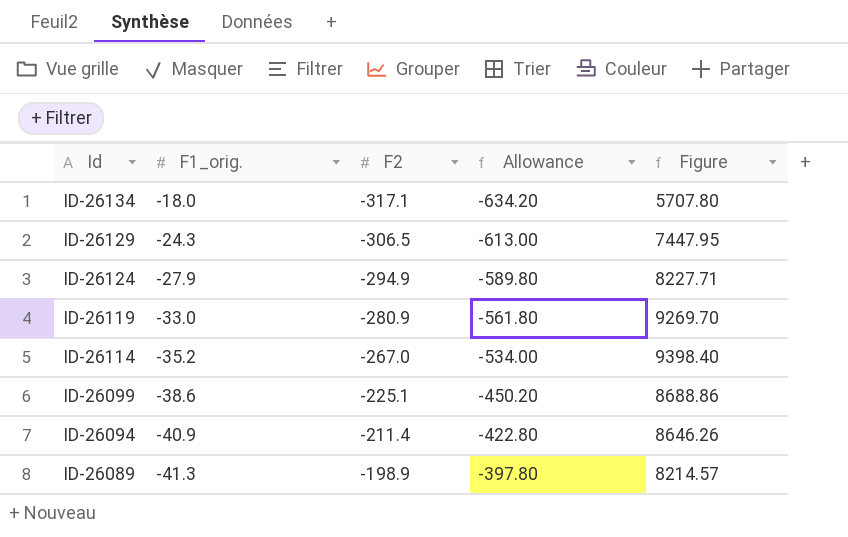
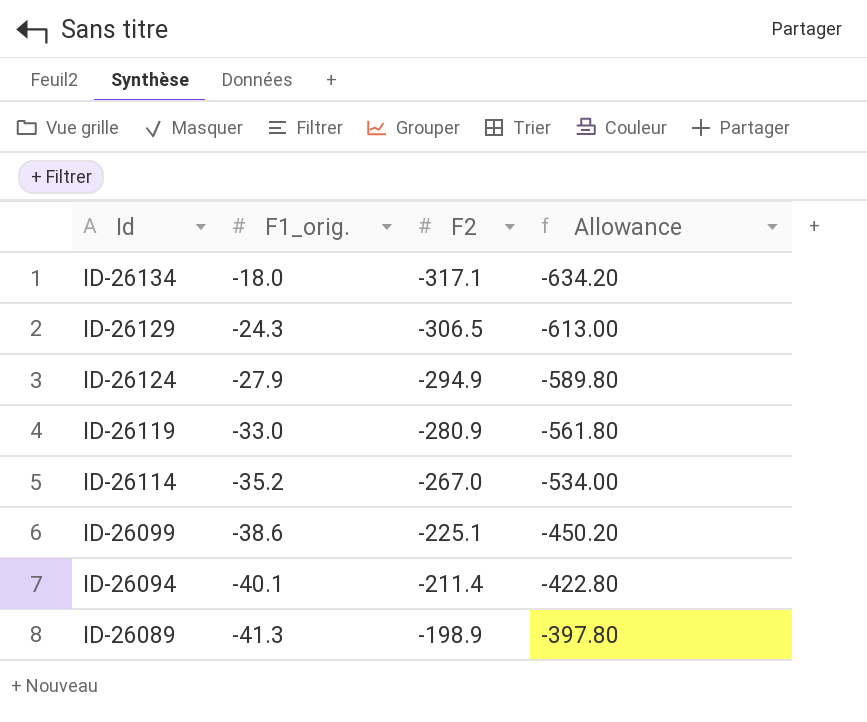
column Figure | formula: [F1_orig.] * [F2] -> none
ID-26094 | F1_orig.: -40.9 -> -40.1

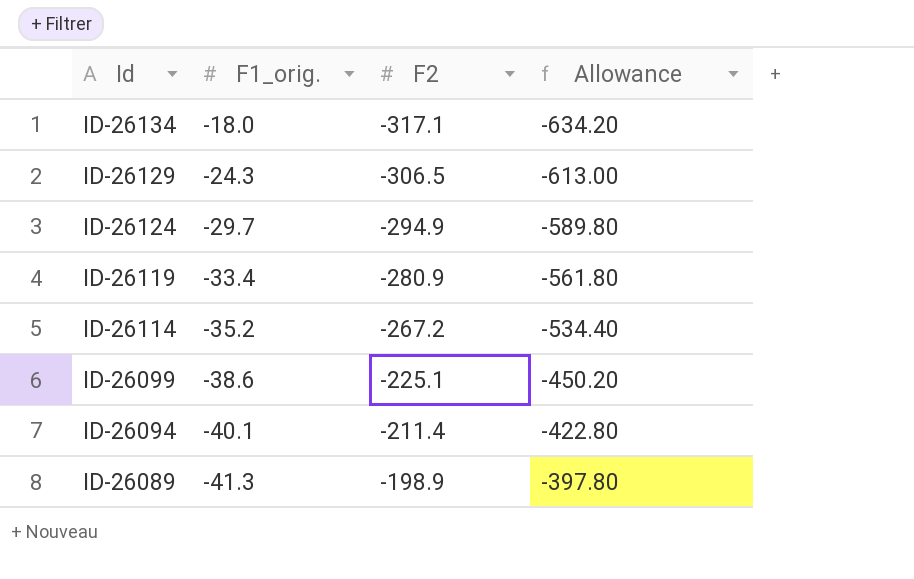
ID-26124 | F1_orig.: -27.9 -> -29.7
ID-26119 | F1_orig.: -33.0 -> -33.4
ID-26114 | F2: -267.0 -> -267.2
ID-26114 | Allowance: -534.00 -> -534.40

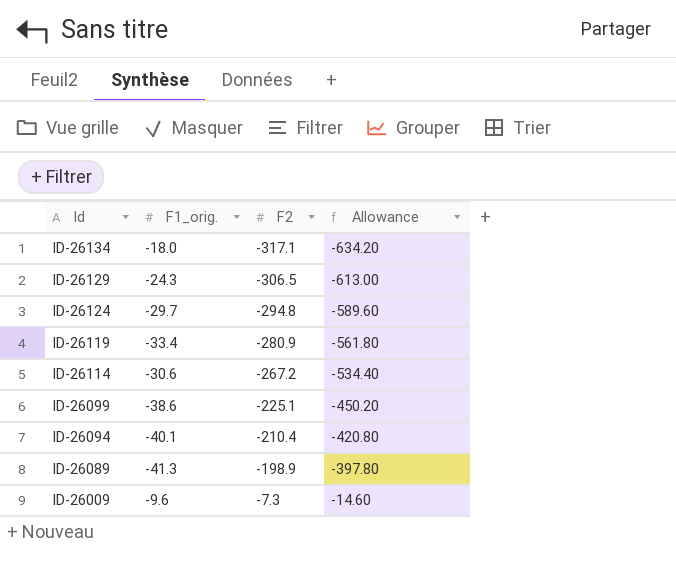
ID-26124 | F2: -294.9 -> -294.8
ID-26124 | Allowance: -589.80 -> -589.60
ID-26114 | F1_orig.: -35.2 -> -30.6
ID-26094 | F2: -211.4 -> -210.4
ID-26094 | Allowance: -422.80 -> -420.80
row ID-26009: none -> -9.6 | -7.3 | -14.60

